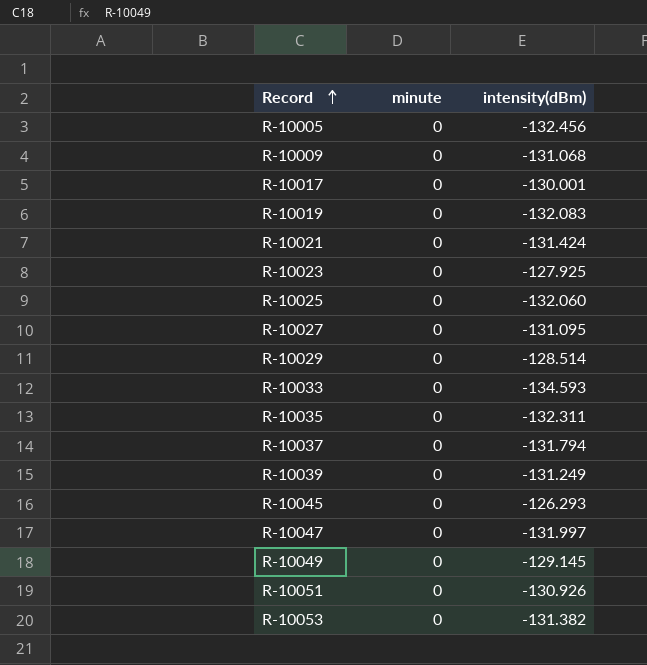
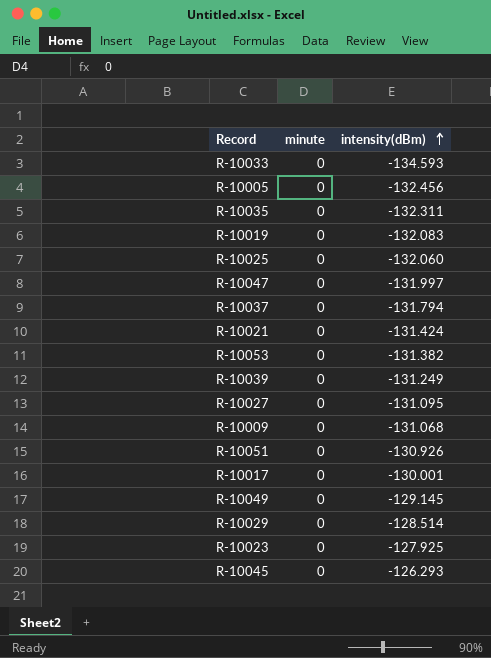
row order: Record ascending -> intensity(dBm) ascending

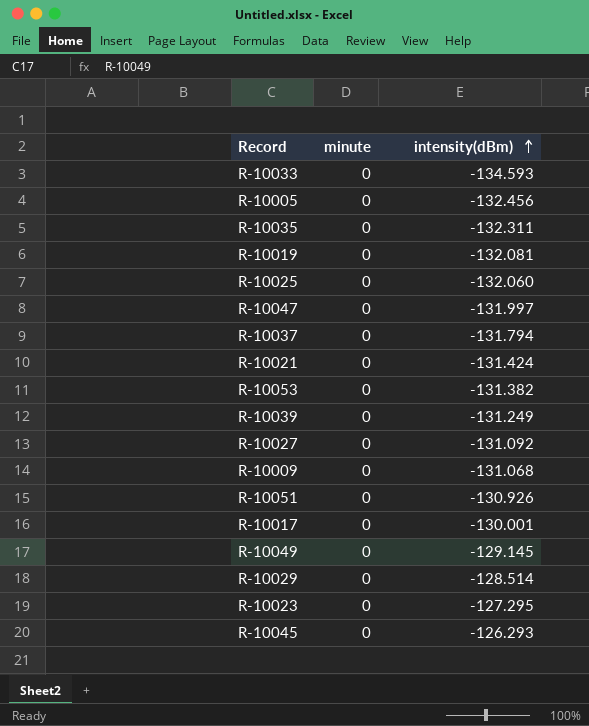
R-10019 | intensity(dBm): -132.083 -> -132.081
R-10027 | intensity(dBm): -131.095 -> -131.092
R-10023 | intensity(dBm): -127.925 -> -127.295

